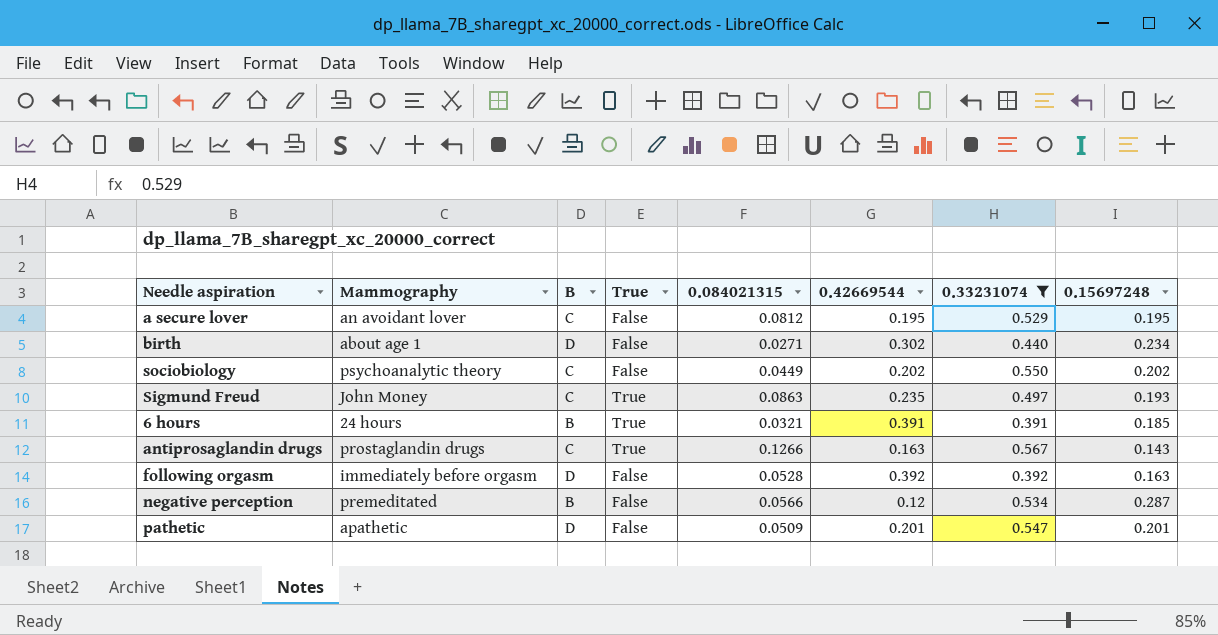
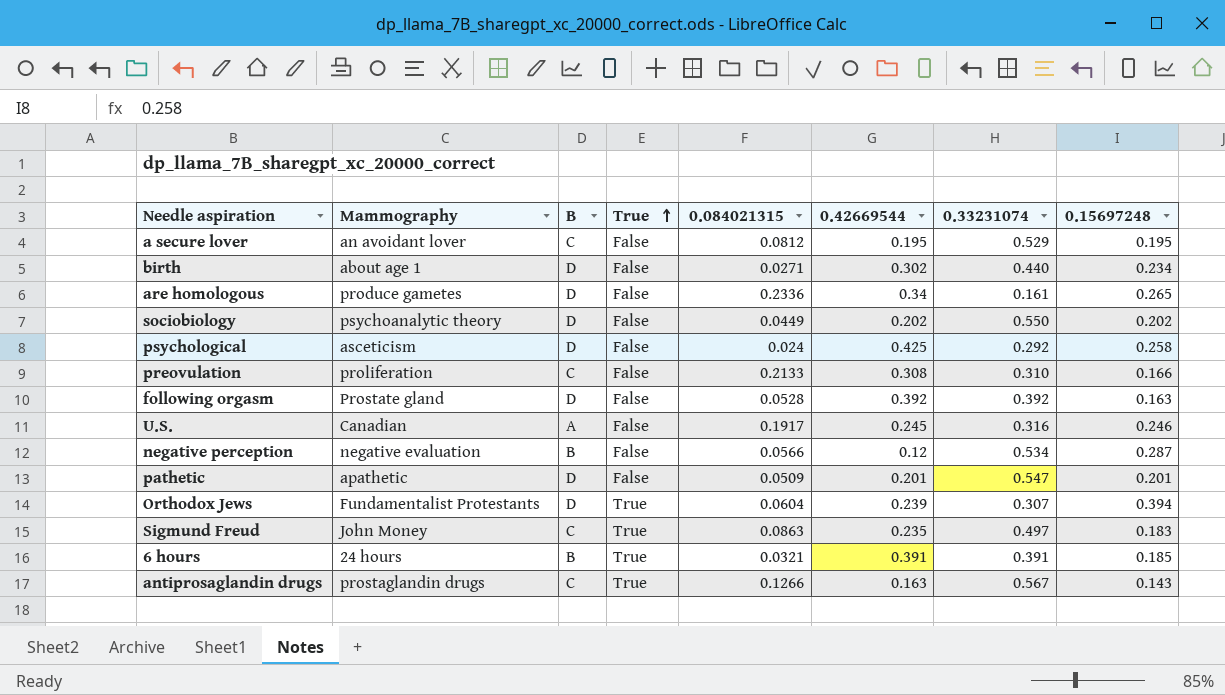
filter: 0.33231074 >= 0.391 -> none
row order: none -> True ascending
sociobiology | B: C -> D
following orgasm | Mammography: immediately before orgasm -> Prostate gland
negative perception | Mammography: premeditated -> negative evaluation
Sigmund Freud | 0.15697248: 0.193 -> 0.183

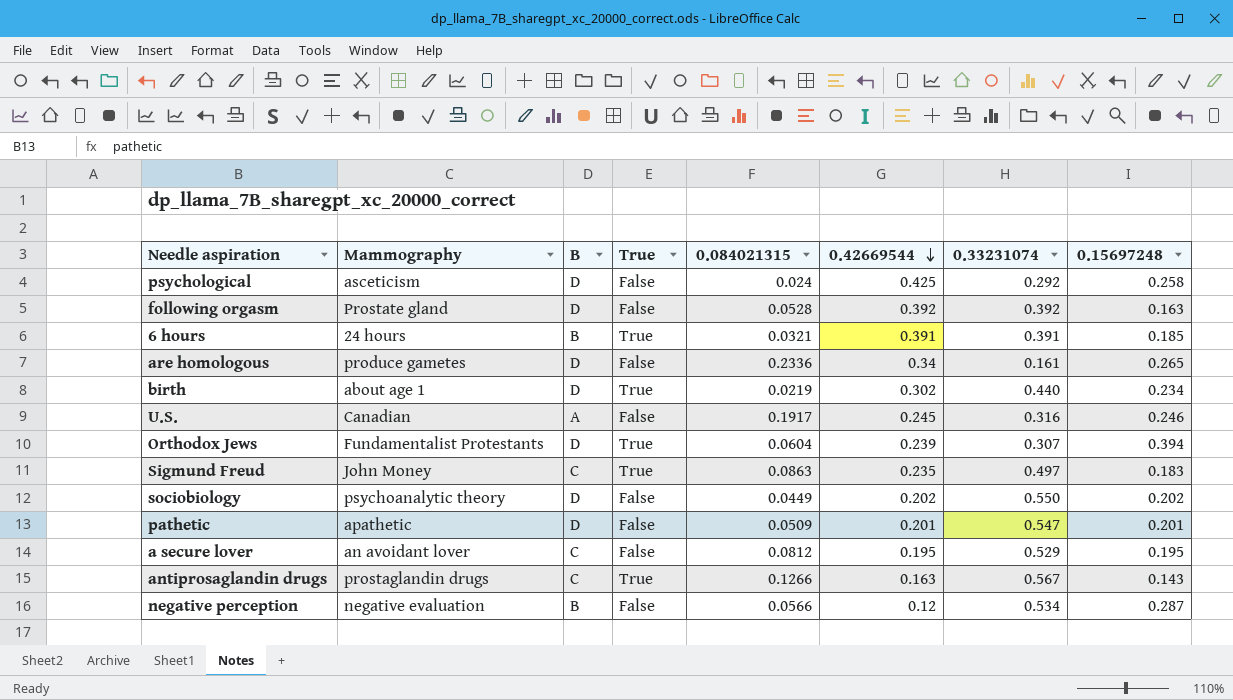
row order: True ascending -> 0.42669544 descending
row preovulation: proliferation | C | False | 0.2133 | 0.308 | 0.310 | 0.166 -> none
birth | True: False -> True
birth | 0.084021315: 0.0271 -> 0.0219

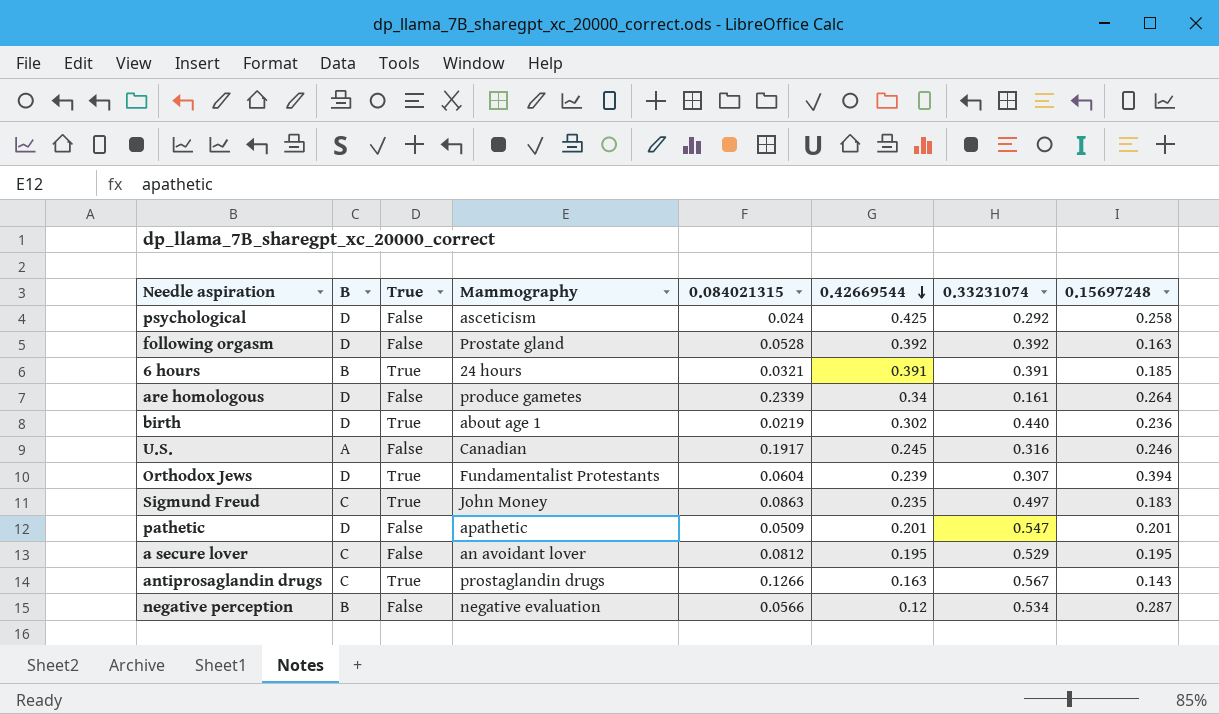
column Mammography | position: 2 -> 4
row sociobiology: psychoanalytic theory | D | False | 0.0449 | 0.202 | 0.550 | 0.202 -> none
are homologous | 0.084021315: 0.2336 -> 0.2339
are homologous | 0.15697248: 0.265 -> 0.264
birth | 0.15697248: 0.234 -> 0.236

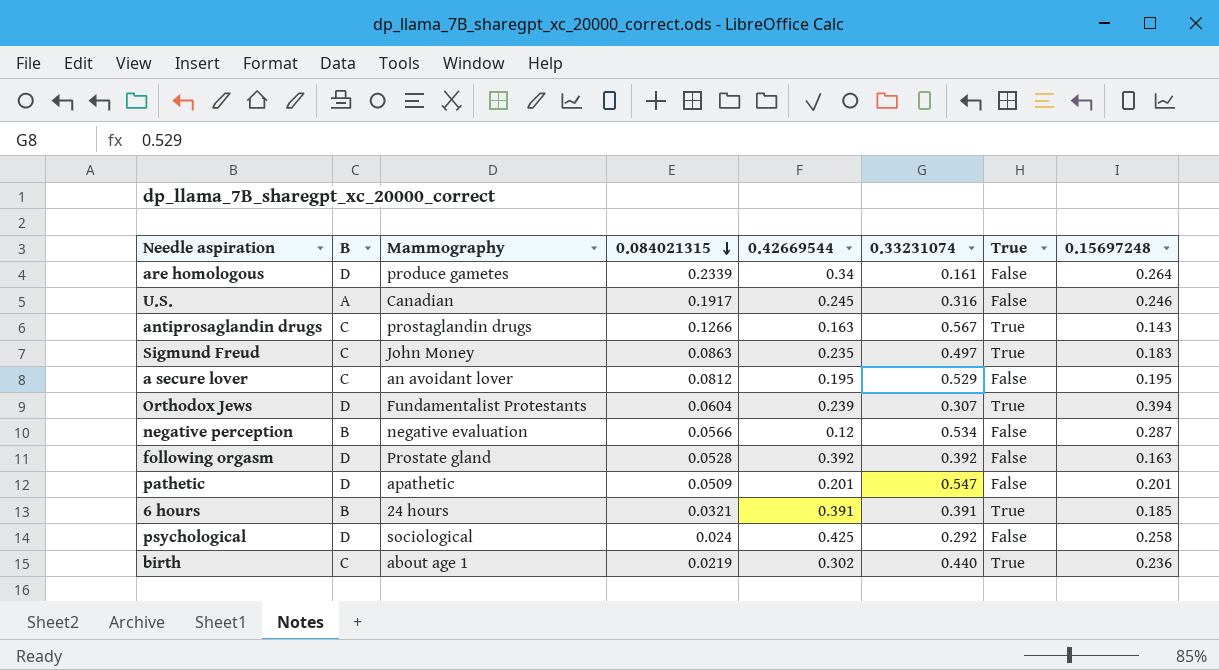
row order: 0.42669544 descending -> 0.084021315 descending
column True | position: 3 -> 7
psychological | Mammography: asceticism -> sociological
birth | B: D -> C

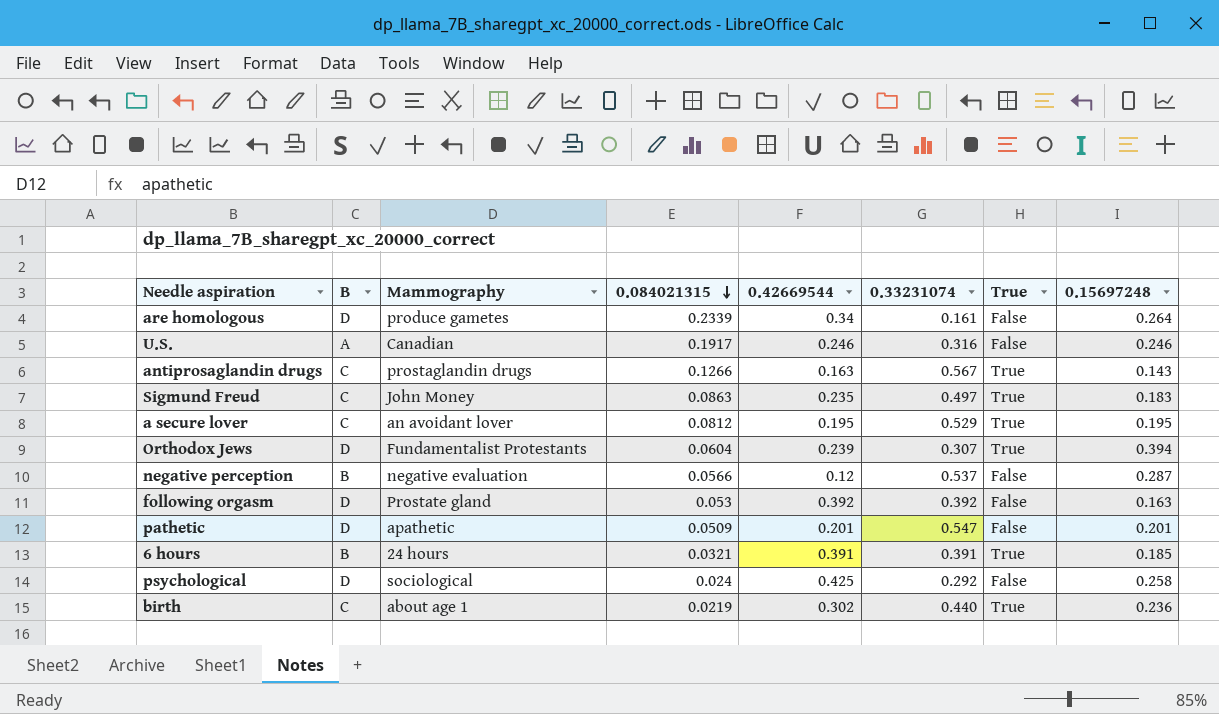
U.S. | 0.42669544: 0.245 -> 0.246
a secure lover | True: False -> True
negative perception | 0.33231074: 0.534 -> 0.537
following orgasm | 0.084021315: 0.0528 -> 0.053

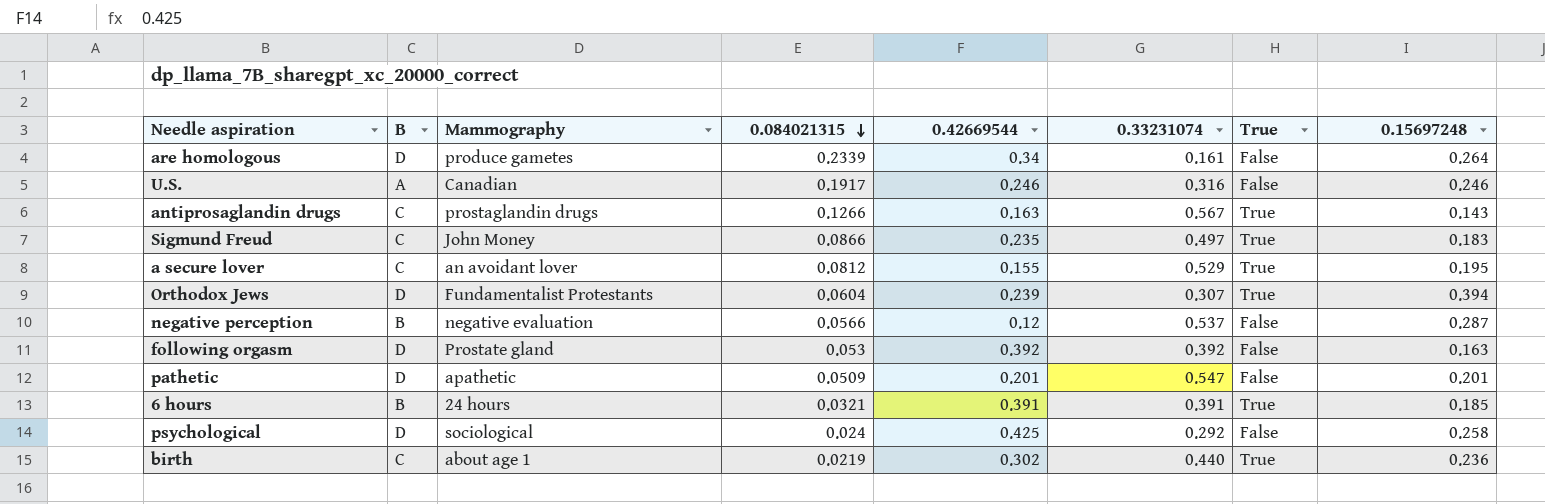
Sigmund Freud | 0.084021315: 0.0863 -> 0.0866
a secure lover | 0.42669544: 0.195 -> 0.155

